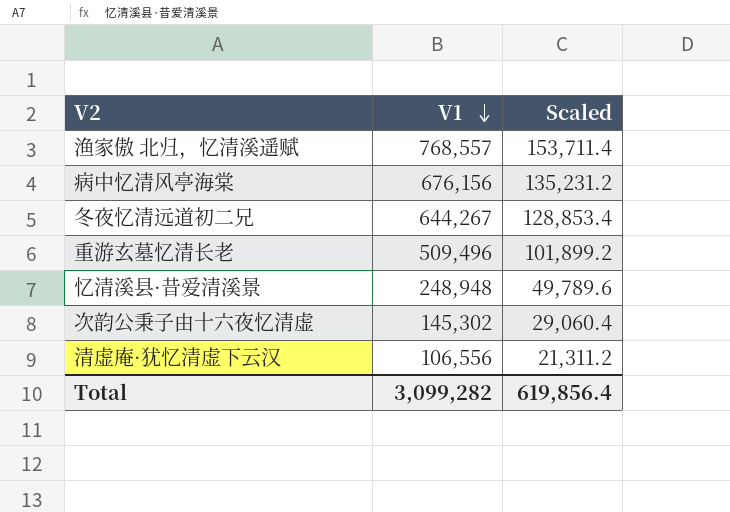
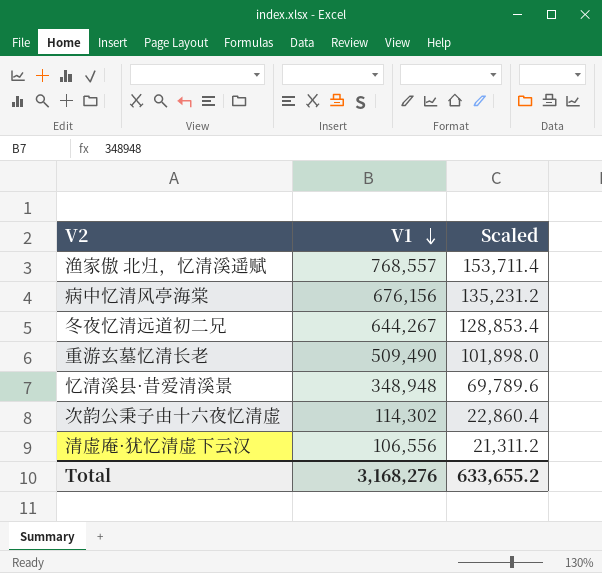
重游玄墓忆清长老 | V1: 509,496 -> 509,490
重游玄墓忆清长老 | Scaled: 101,899.2 -> 101,898.0
忆清溪县·昔爱清溪景 | V1: 248,948 -> 348,948
忆清溪县·昔爱清溪景 | Scaled: 49,789.6 -> 69,789.6
次韵公秉子由十六夜忆清虚 | V1: 145,302 -> 114,302
次韵公秉子由十六夜忆清虚 | Scaled: 29,060.4 -> 22,860.4
Total | V1: 3,099,282 -> 3,168,276
Total | Scaled: 619,856.4 -> 633,655.2

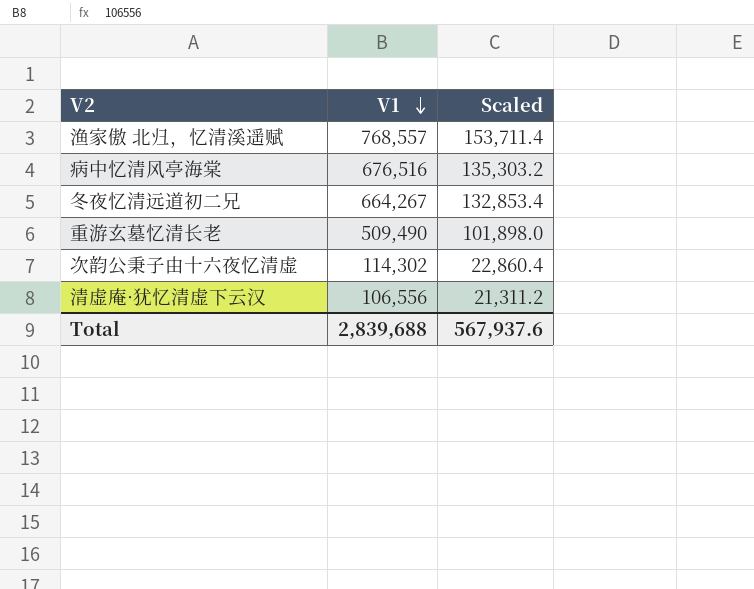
row 忆清溪县·昔爱清溪景: 348,948 | 69,789.6 -> none
病中忆清风亭海棠 | V1: 676,156 -> 676,516
病中忆清风亭海棠 | Scaled: 135,231.2 -> 135,303.2
冬夜忆清远道初二兄 | V1: 644,267 -> 664,267
冬夜忆清远道初二兄 | Scaled: 128,853.4 -> 132,853.4
Total | V1: 3,168,276 -> 2,839,688
Total | Scaled: 633,655.2 -> 567,937.6

